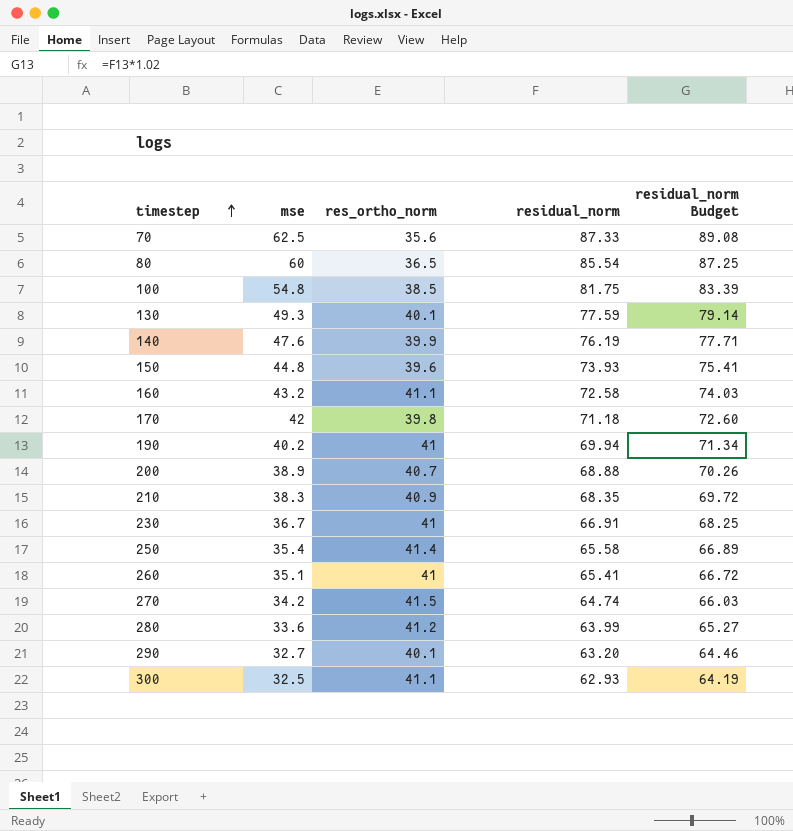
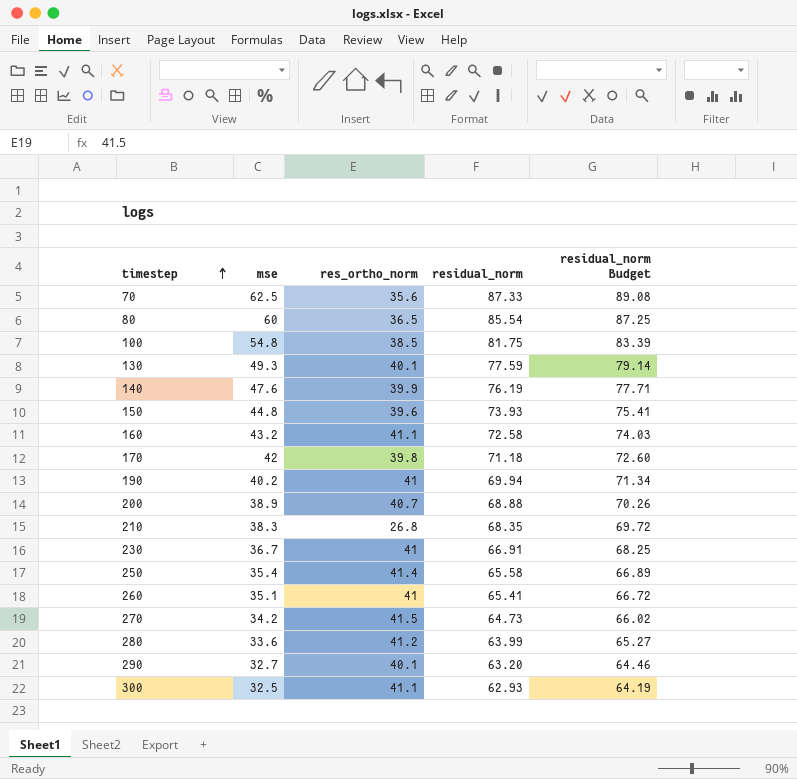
210 | res_ortho_norm: 40.9 -> 26.8
270 | residual_norm: 64.74 -> 64.73
270 | residual_norm Budget: 66.03 -> 66.02

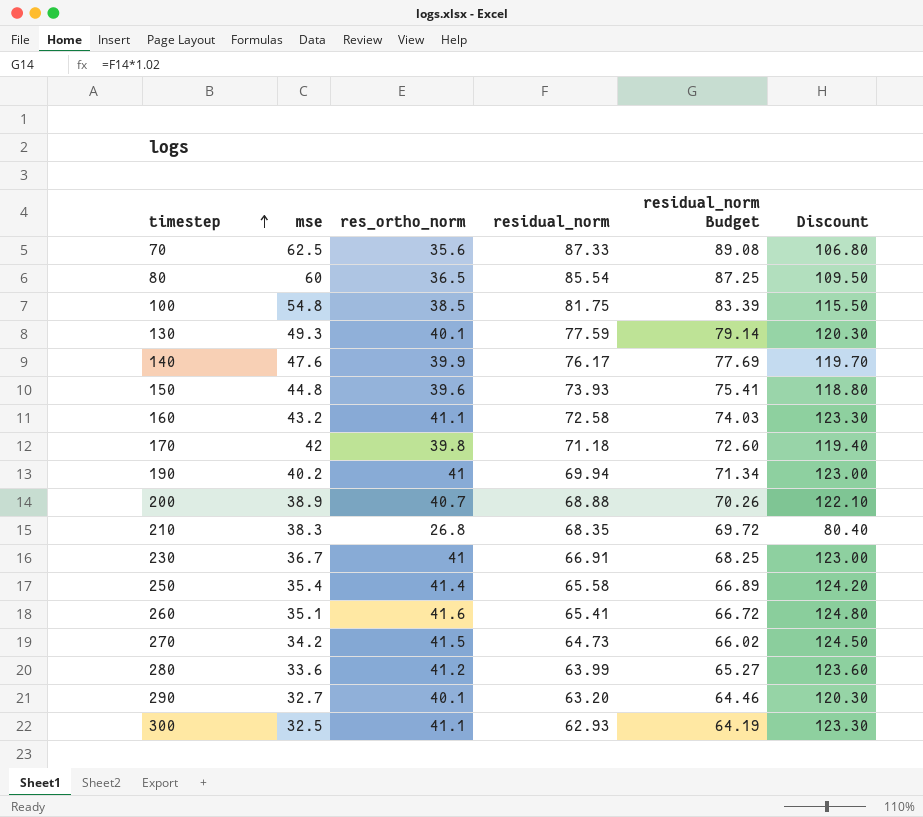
column Discount | formula: none -> [res_ortho_norm] * 3
140 | residual_norm: 76.19 -> 76.17
140 | residual_norm Budget: 77.71 -> 77.69
260 | res_ortho_norm: 41 -> 41.6

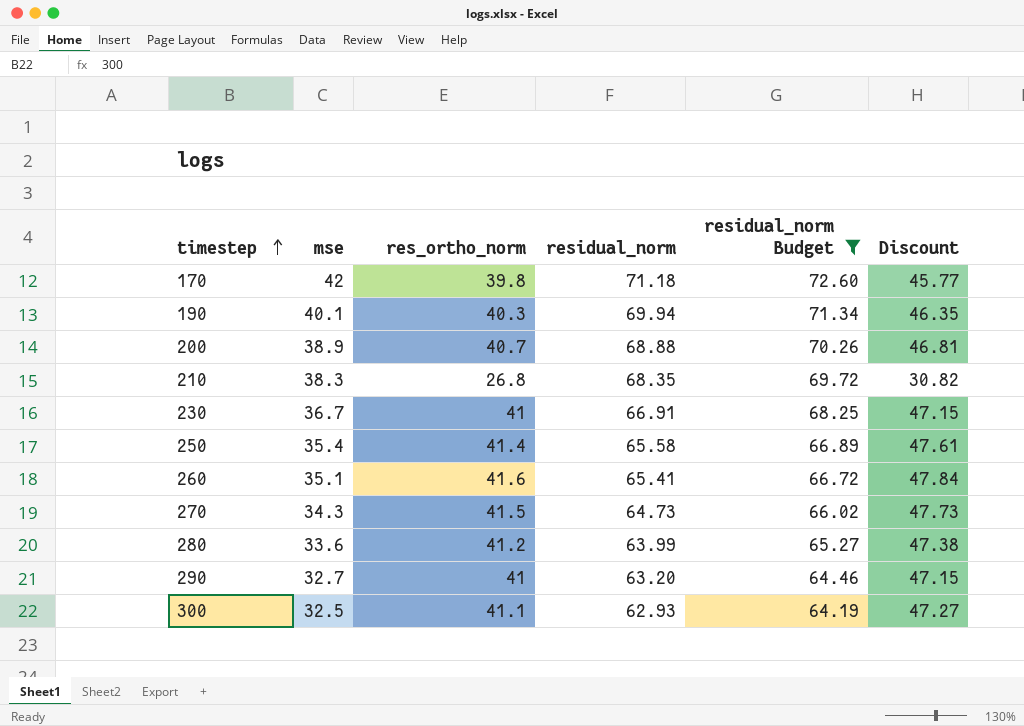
filter: none -> residual_norm Budget <= 72.60
column Discount | formula: [res_ortho_norm] * 3 -> [res_ortho_norm] * 1.15
190 | mse: 40.2 -> 40.1
190 | res_ortho_norm: 41 -> 40.3
270 | mse: 34.2 -> 34.3
290 | res_ortho_norm: 40.1 -> 41

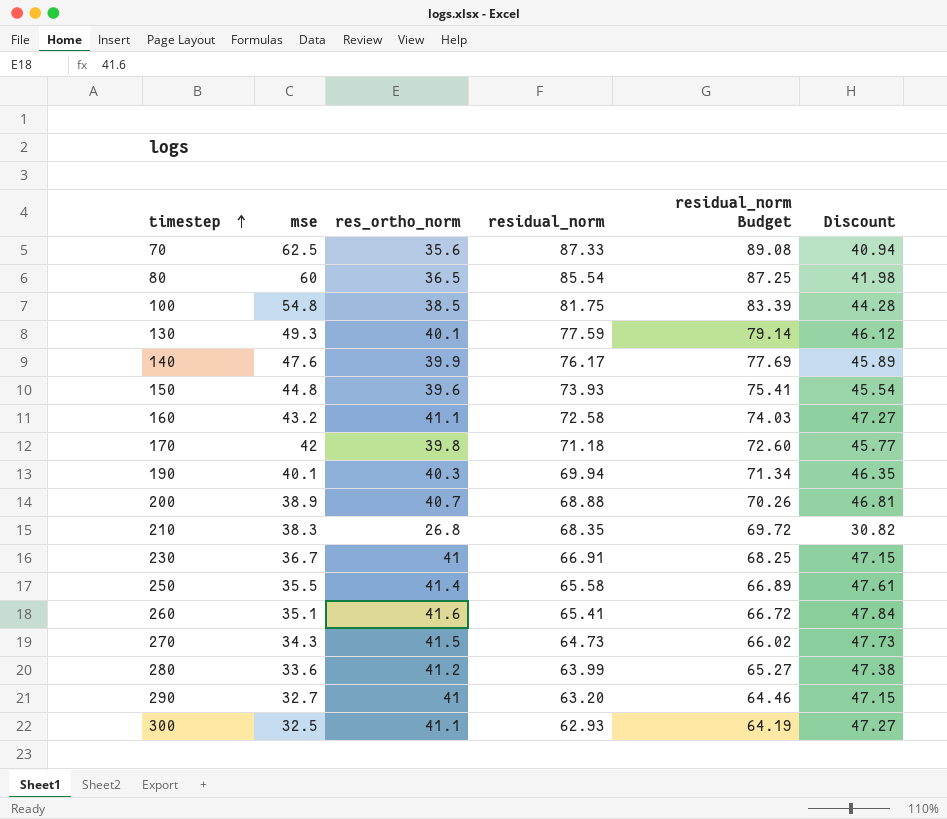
filter: residual_norm Budget <= 72.60 -> none
250 | mse: 35.4 -> 35.5

